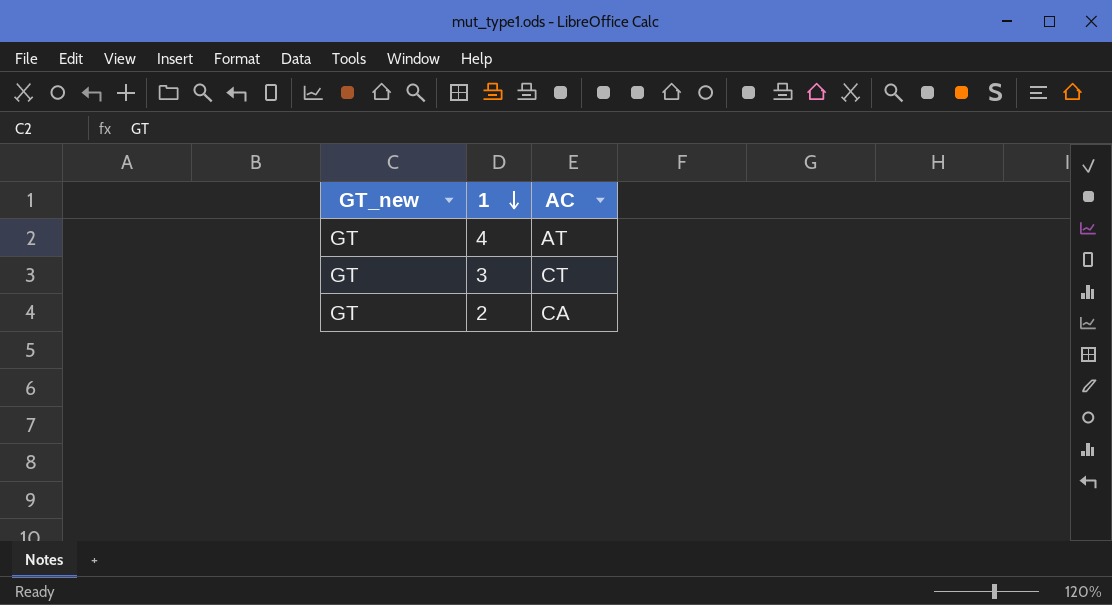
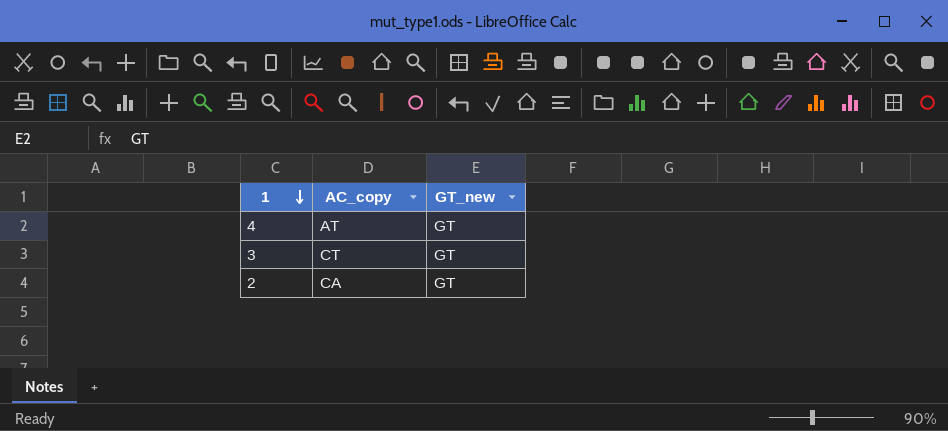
column name: AC -> AC_copy
column GT_new | position: 1 -> 3

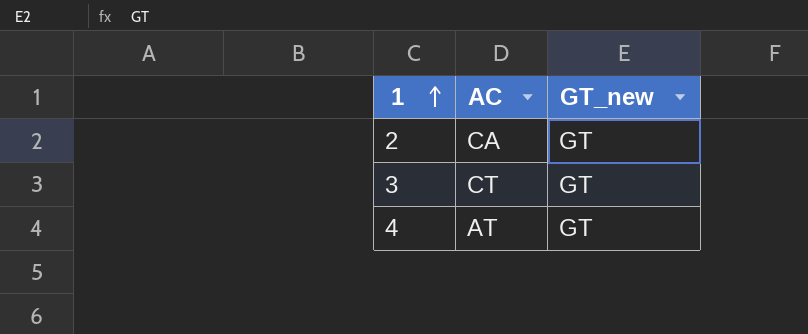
row order: 1 descending -> 1 ascending
column name: AC_copy -> AC

